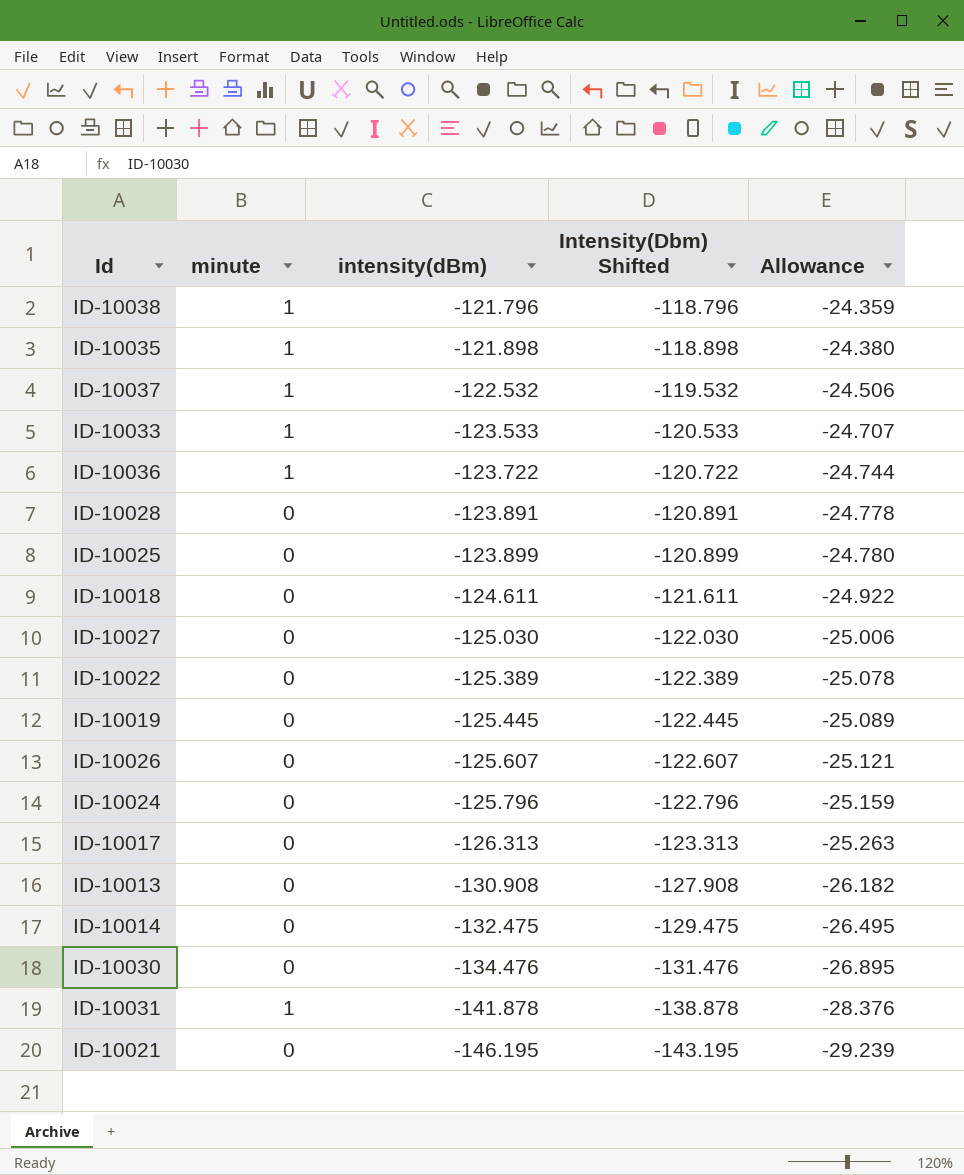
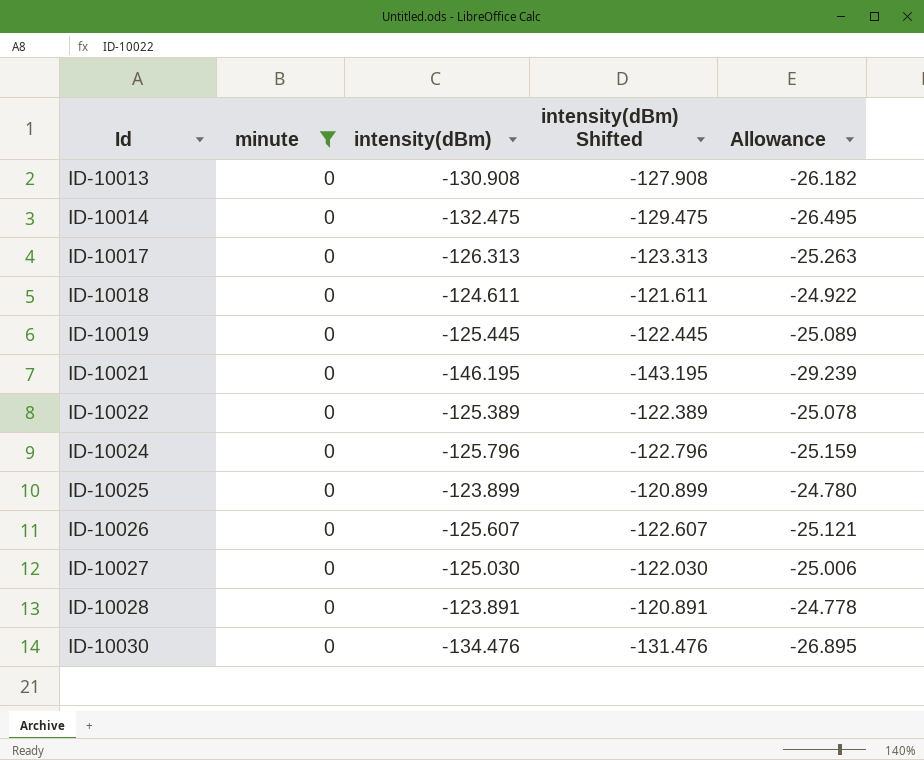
filter: none -> minute = 0
row order: intensity(dBm) descending -> Id ascending
column name: Intensity(Dbm) Shifted -> intensity(dBm) Shifted

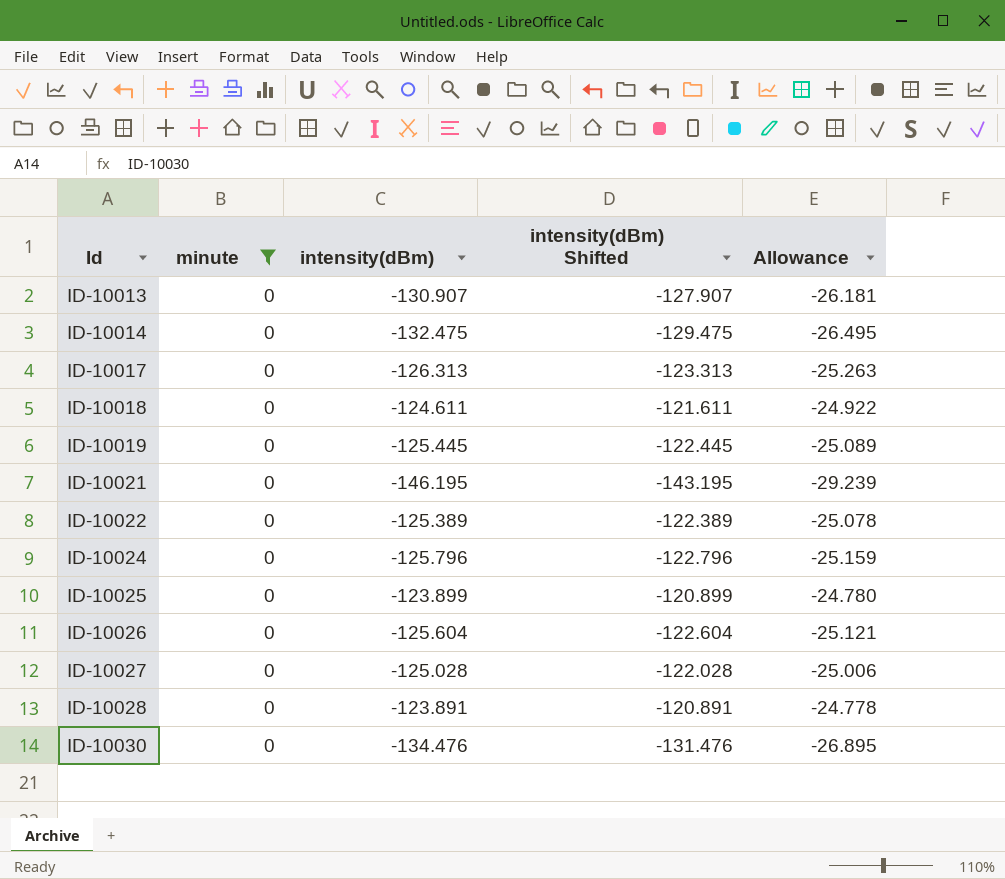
ID-10013 | intensity(dBm): -130.908 -> -130.907
ID-10013 | intensity(dBm) Shifted: -127.908 -> -127.907
ID-10013 | Allowance: -26.182 -> -26.181
ID-10026 | intensity(dBm): -125.607 -> -125.604
ID-10026 | intensity(dBm) Shifted: -122.607 -> -122.604
ID-10027 | intensity(dBm): -125.030 -> -125.028
ID-10027 | intensity(dBm) Shifted: -122.030 -> -122.028

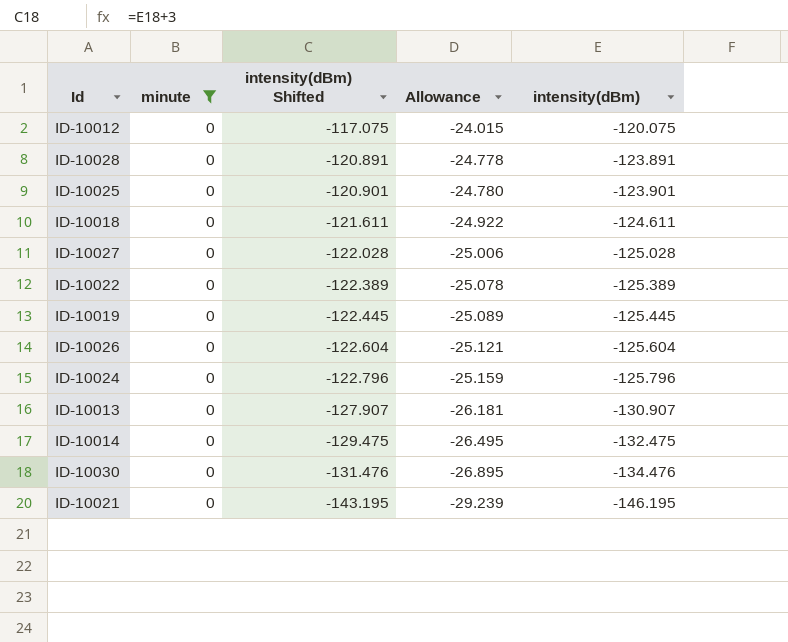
row order: Id ascending -> intensity(dBm) Shifted descending
column intensity(dBm) | position: 3 -> 5
row ID-10017: 0 | -126.313 | -123.313 | -25.263 -> none
row ID-10012: none -> 0 | -117.075 | -24.015 | -120.075
ID-10025 | intensity(dBm) Shifted: -120.899 -> -120.901
ID-10025 | intensity(dBm): -123.899 -> -123.901

